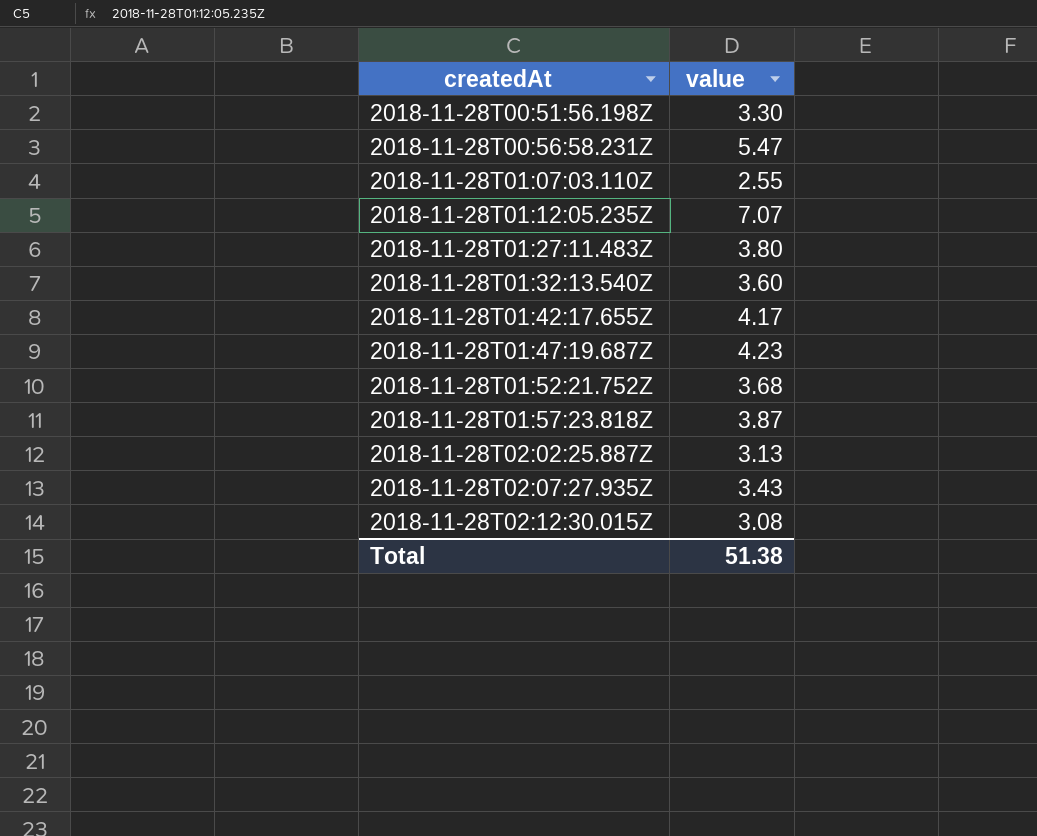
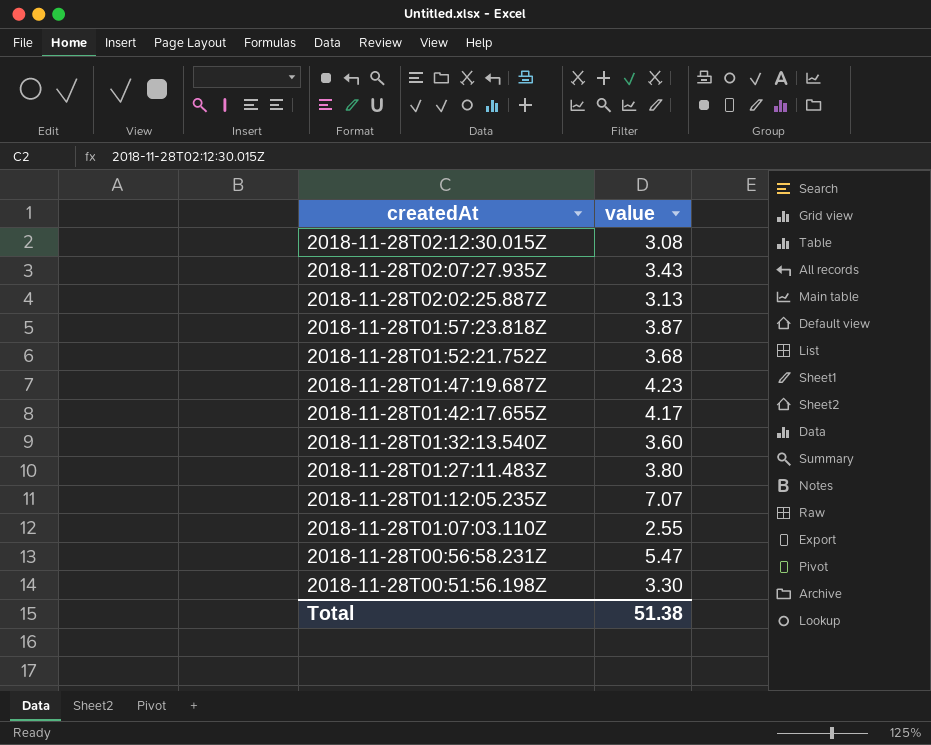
row order: createdAt ascending -> createdAt descending

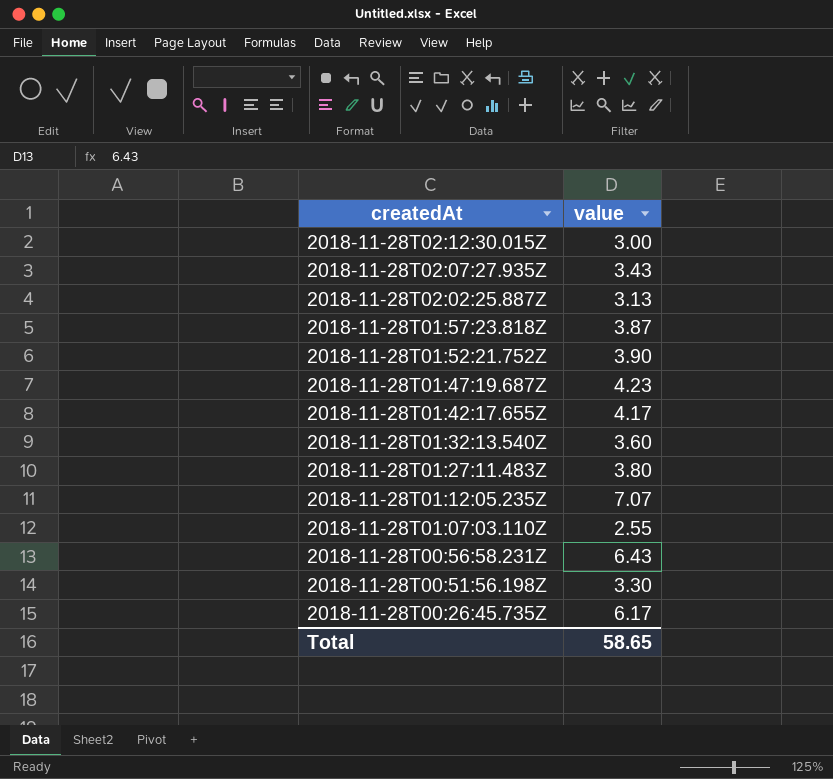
2018-11-28T02:12:30.015Z | value: 3.08 -> 3.00
2018-11-28T01:52:21.752Z | value: 3.68 -> 3.90
2018-11-28T00:56:58.231Z | value: 5.47 -> 6.43
row 2018-11-28T00:26:45.735Z: none -> 6.17
Total | value: 51.38 -> 58.65

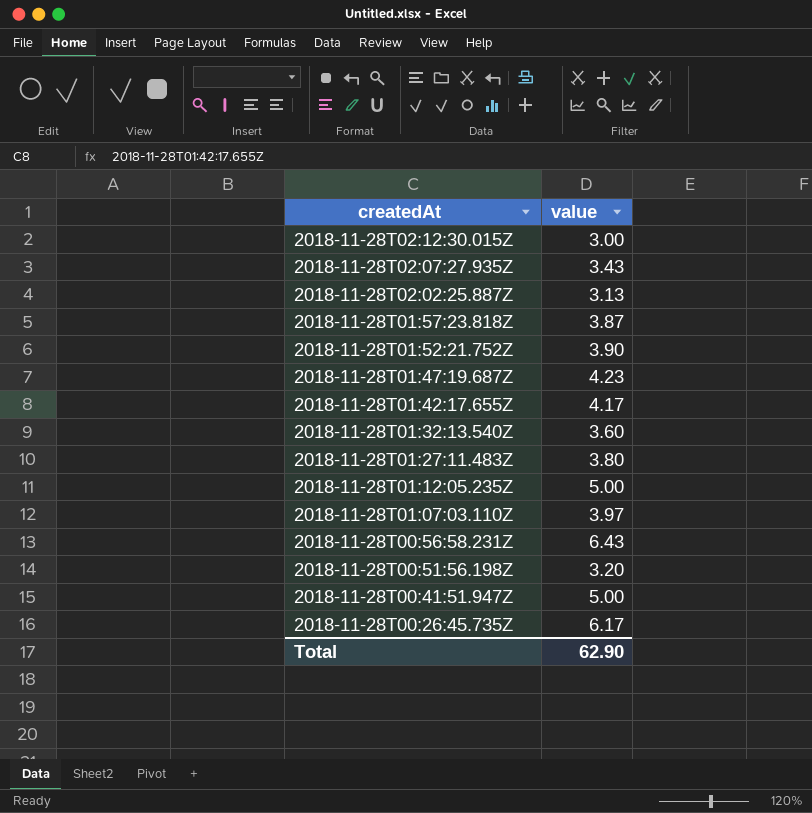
2018-11-28T01:12:05.235Z | value: 7.07 -> 5.00
2018-11-28T01:07:03.110Z | value: 2.55 -> 3.97
2018-11-28T00:51:56.198Z | value: 3.30 -> 3.20
row 2018-11-28T00:41:51.947Z: none -> 5.00
Total | value: 58.65 -> 62.90

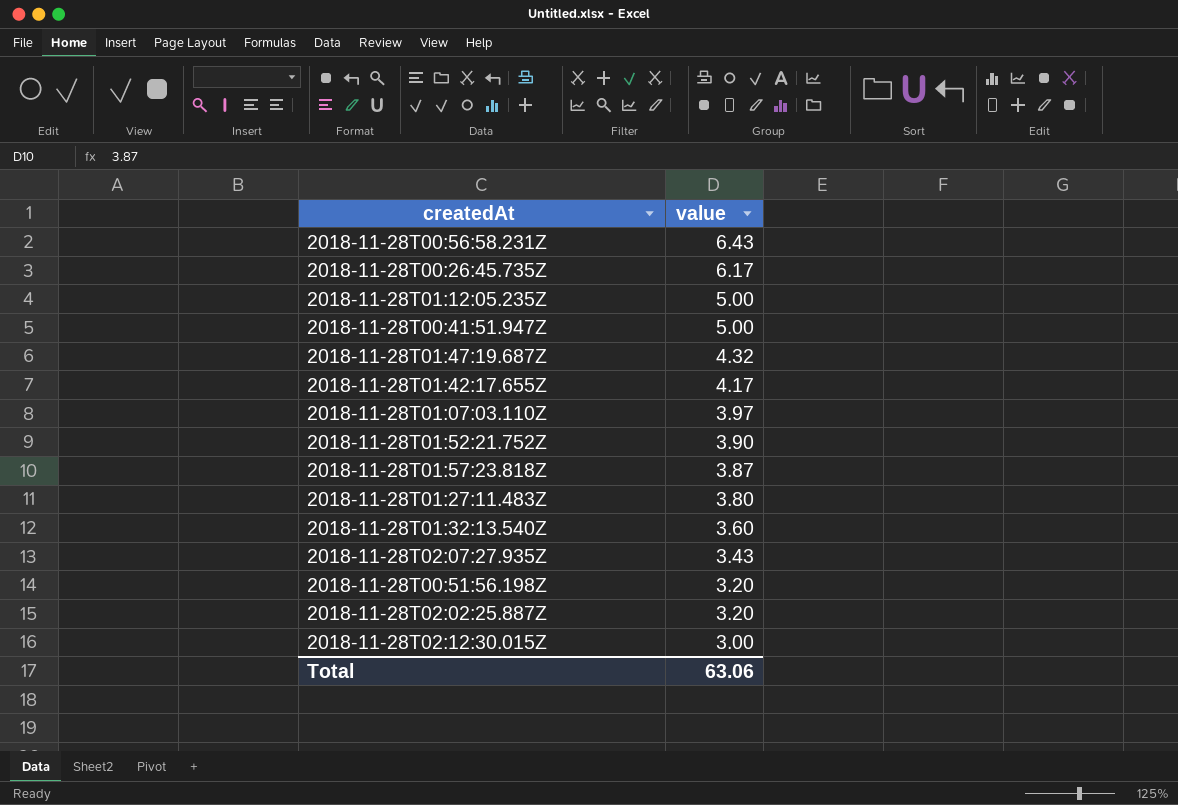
row order: createdAt descending -> value descending
2018-11-28T01:47:19.687Z | value: 4.23 -> 4.32
2018-11-28T02:02:25.887Z | value: 3.13 -> 3.20
Total | value: 62.90 -> 63.06

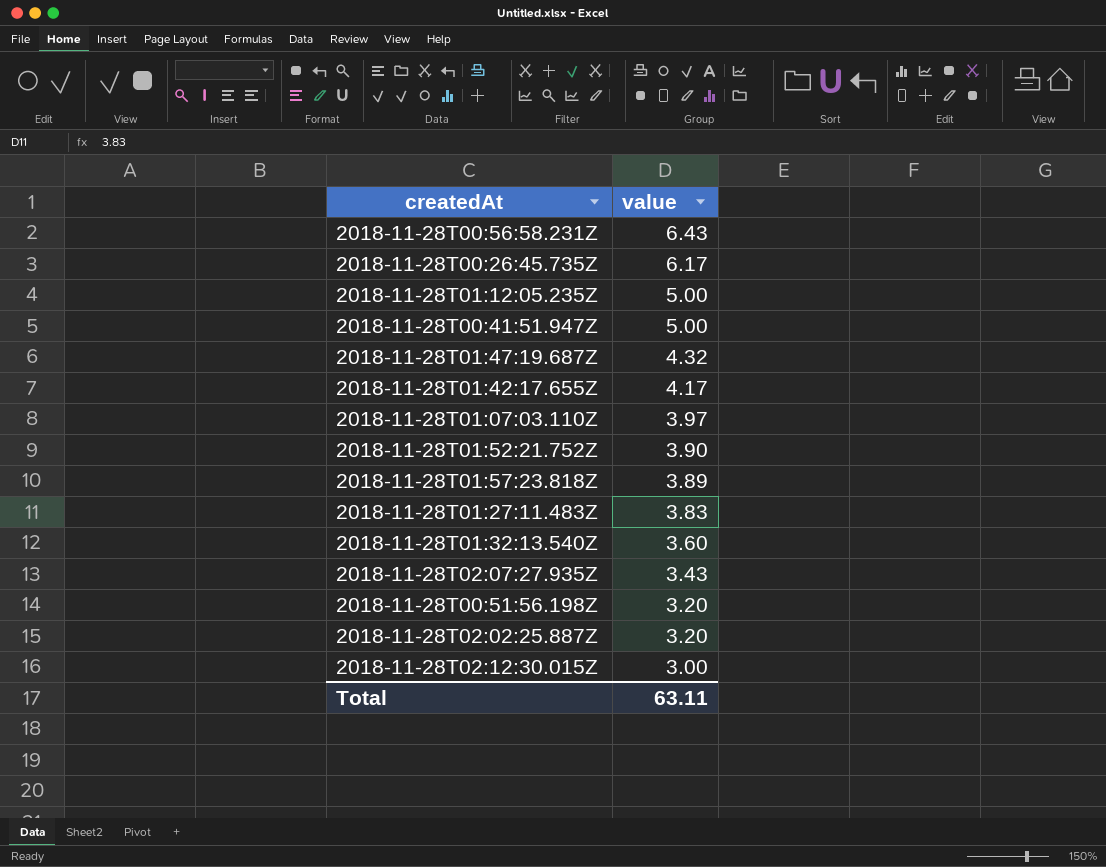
2018-11-28T01:57:23.818Z | value: 3.87 -> 3.89
2018-11-28T01:27:11.483Z | value: 3.80 -> 3.83
Total | value: 63.06 -> 63.11

